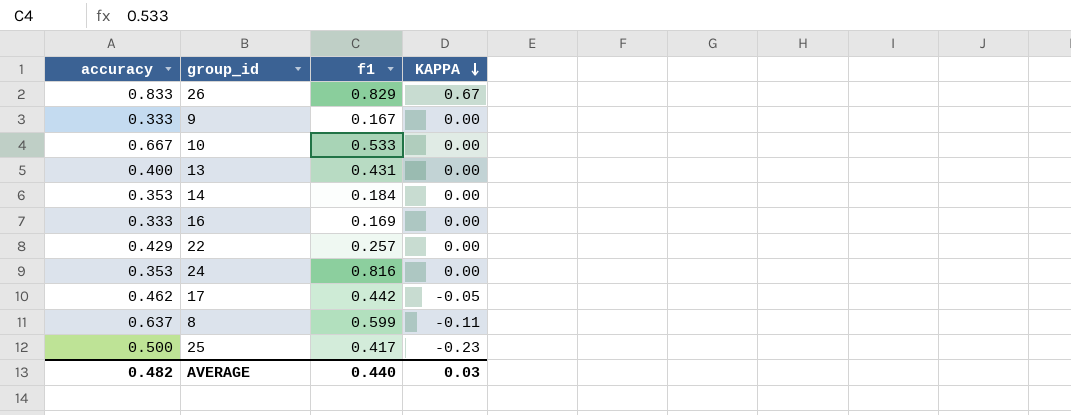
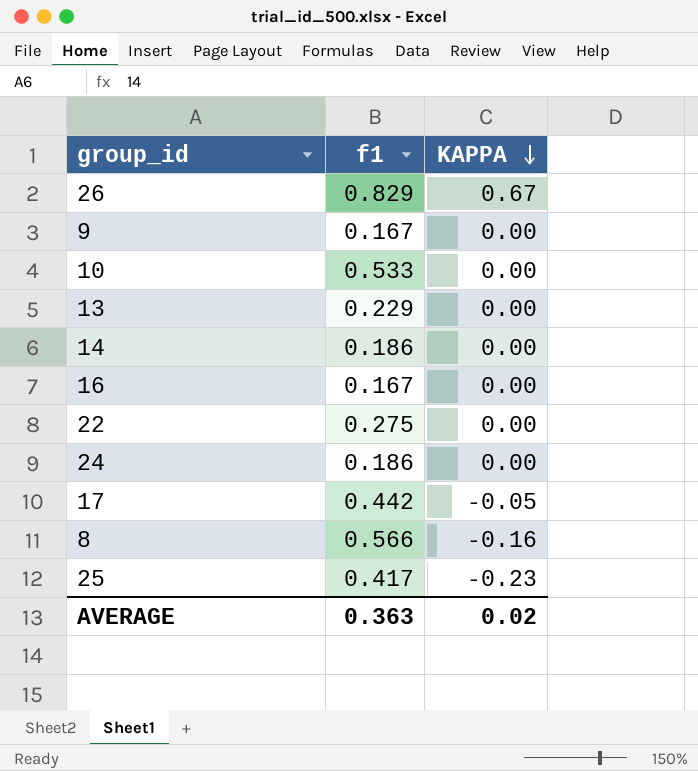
column accuracy | position: 1 -> none
13 | f1: 0.431 -> 0.229
14 | f1: 0.184 -> 0.186
16 | f1: 0.169 -> 0.167
22 | f1: 0.257 -> 0.275
24 | f1: 0.816 -> 0.186
8 | f1: 0.599 -> 0.566
8 | KAPPA: -0.11 -> -0.16
AVERAGE | f1: 0.440 -> 0.363
AVERAGE | KAPPA: 0.03 -> 0.02

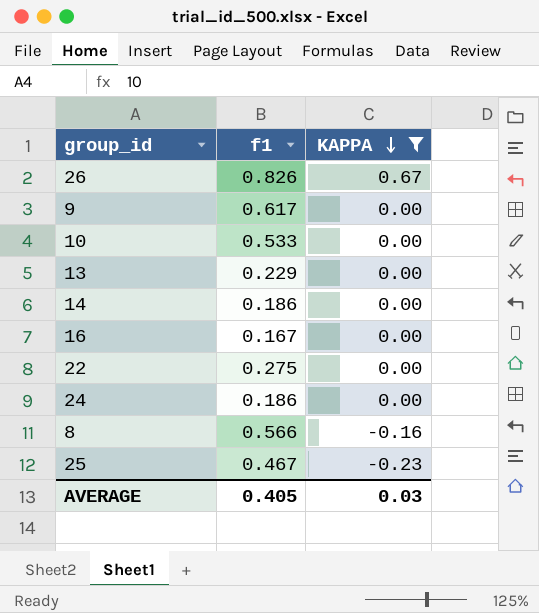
filter: none -> KAPPA != -0.05
26 | f1: 0.829 -> 0.826
9 | f1: 0.167 -> 0.617
25 | f1: 0.417 -> 0.467
AVERAGE | f1: 0.363 -> 0.405
AVERAGE | KAPPA: 0.02 -> 0.03

